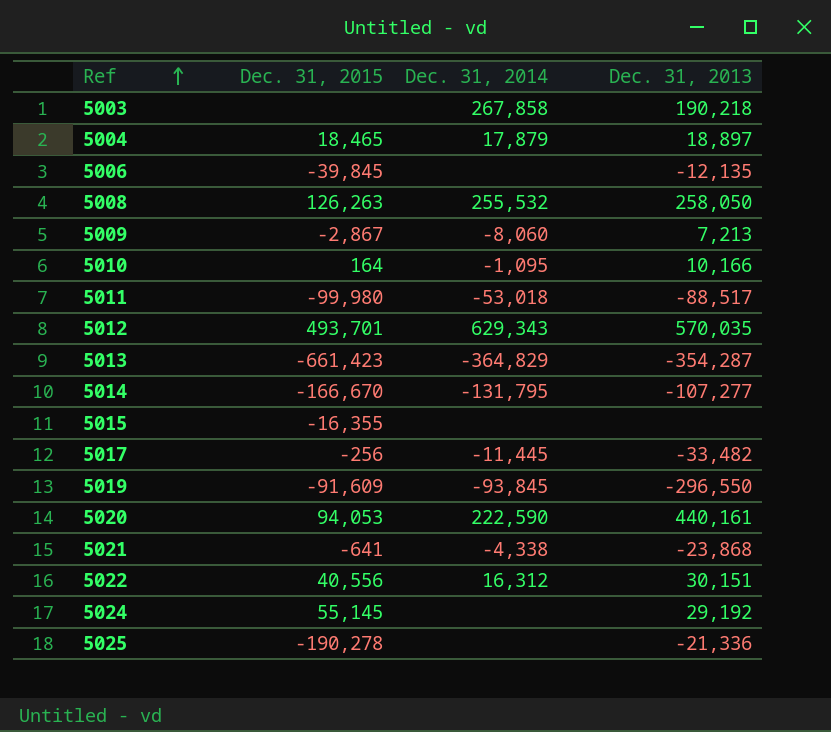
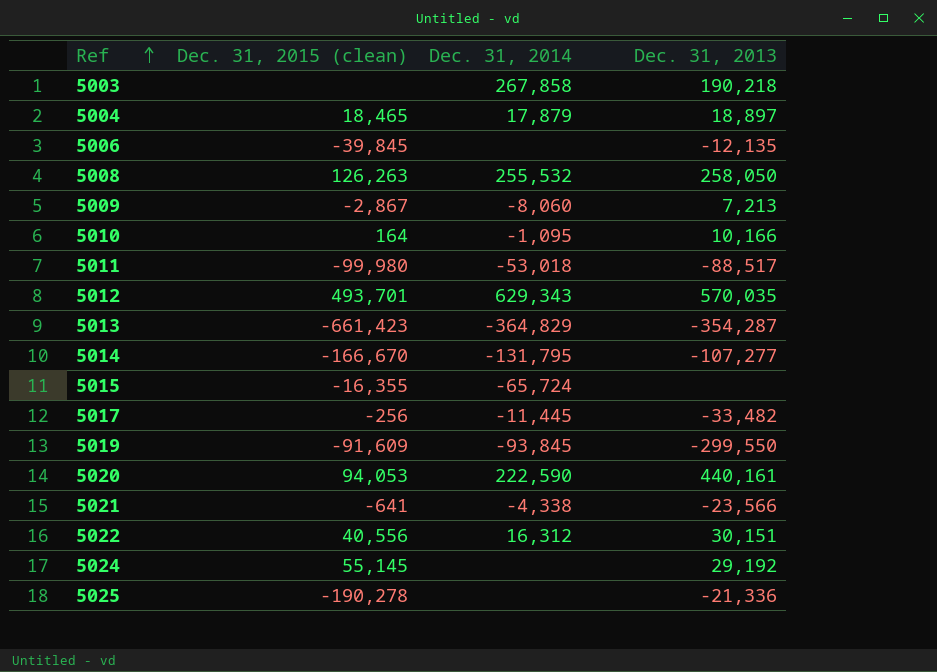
column name: Dec. 31, 2015 -> Dec. 31, 2015 (clean)
5015 | Dec. 31, 2014: none -> -65,724
5019 | Dec. 31, 2013: -296,550 -> -299,550
5021 | Dec. 31, 2013: -23,868 -> -23,566

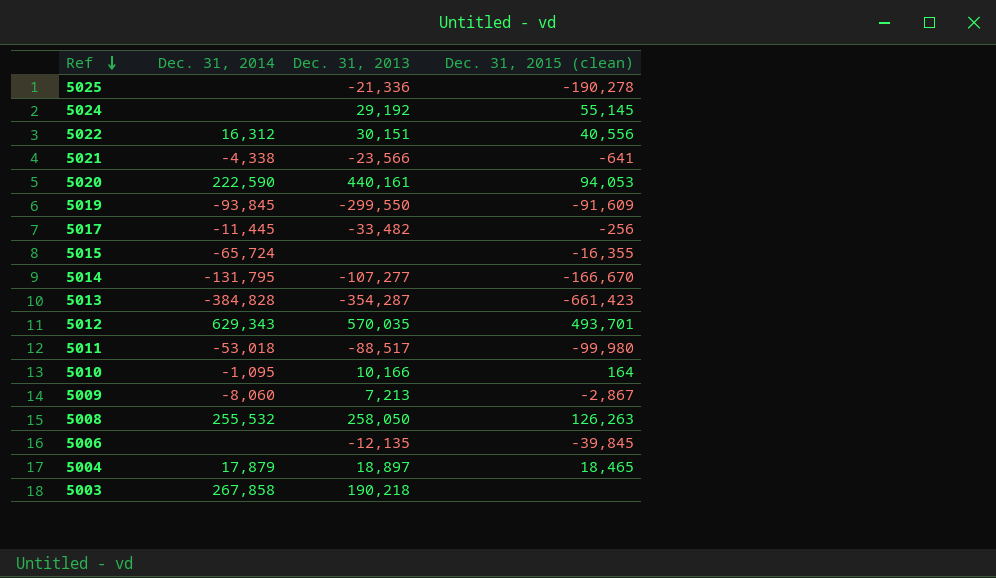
row order: Ref ascending -> Ref descending
column Dec. 31, 2015 (clean) | position: 2 -> 4
5013 | Dec. 31, 2014: -364,829 -> -384,828

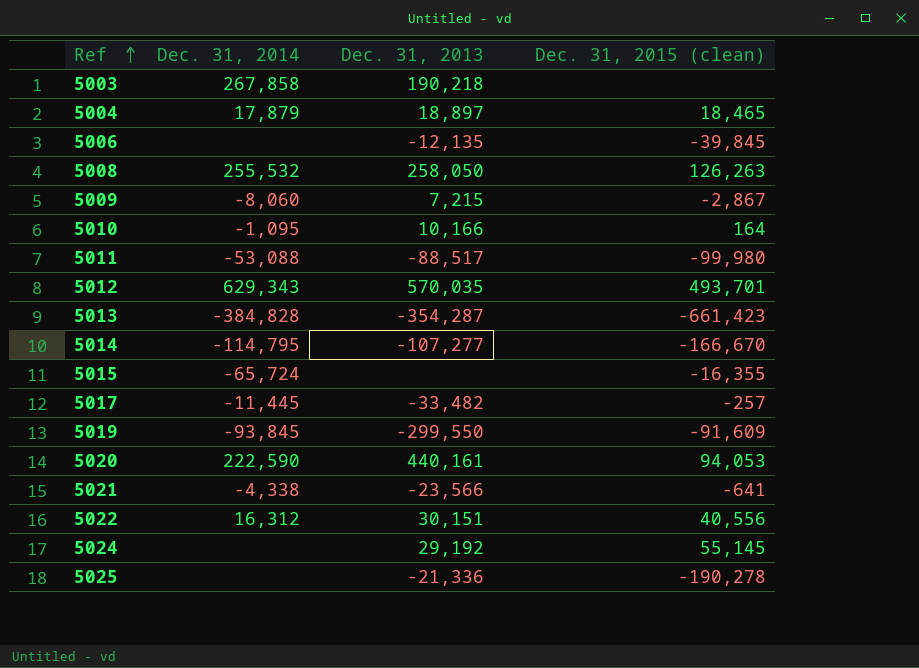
row order: Ref descending -> Ref ascending
5009 | Dec. 31, 2013: 7,213 -> 7,215
5011 | Dec. 31, 2014: -53,018 -> -53,088
5014 | Dec. 31, 2014: -131,795 -> -114,795
5017 | Dec. 31, 2015 (clean): -256 -> -257

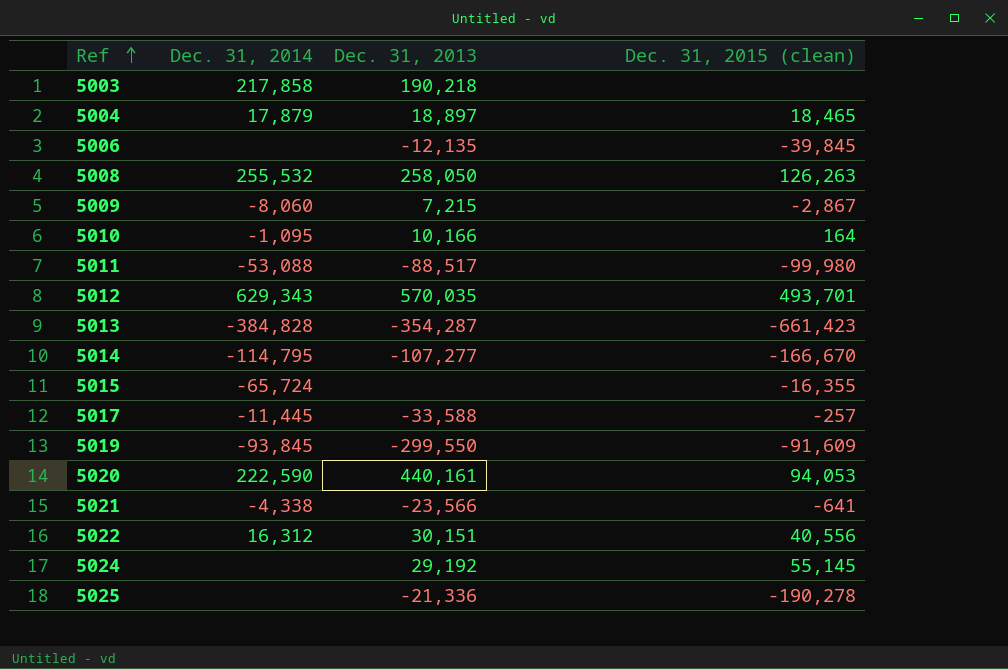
5003 | Dec. 31, 2014: 267,858 -> 217,858
5017 | Dec. 31, 2013: -33,482 -> -33,588

